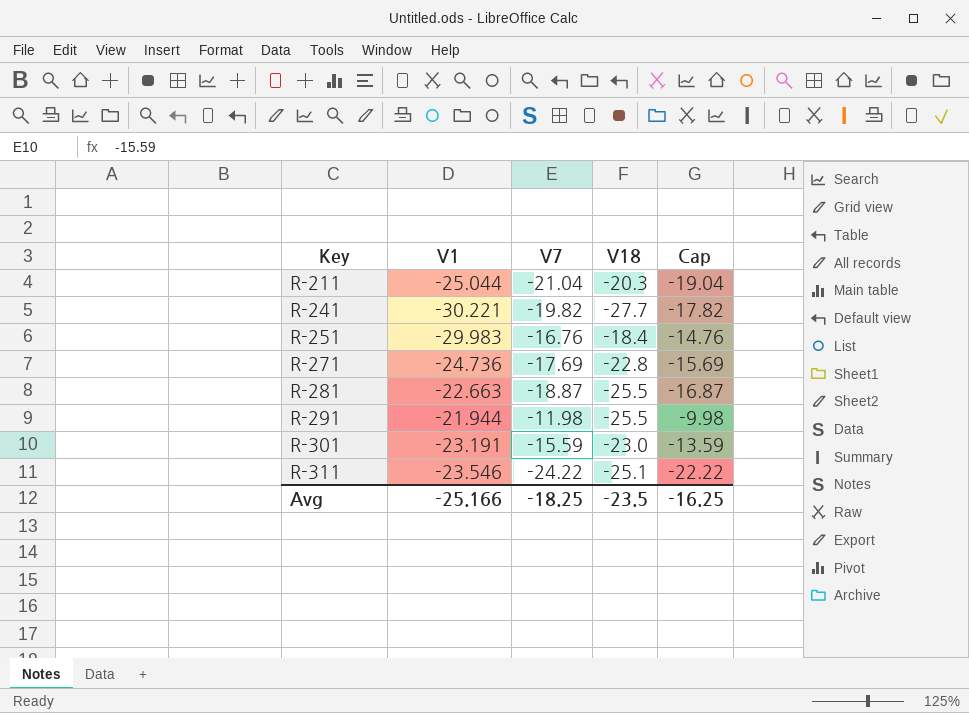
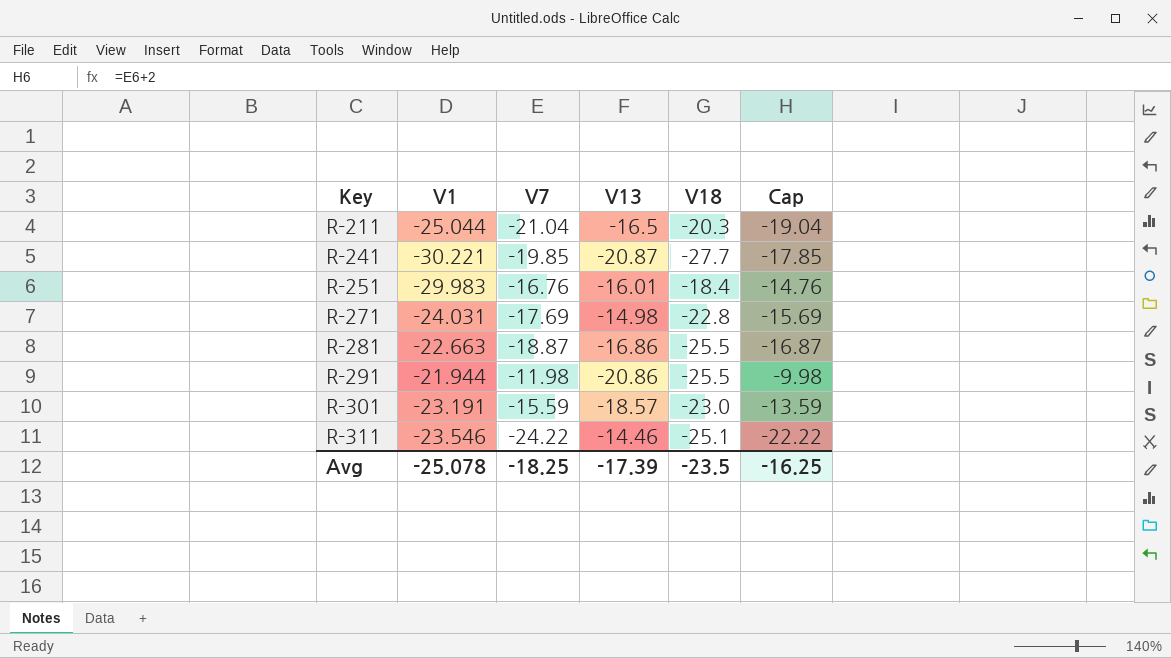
column V13 | position: none -> 4
R-241 | V7: -19.82 -> -19.85
R-241 | Cap: -17.82 -> -17.85
R-271 | V1: -24.736 -> -24.031
Avg | V1: -25.166 -> -25.078

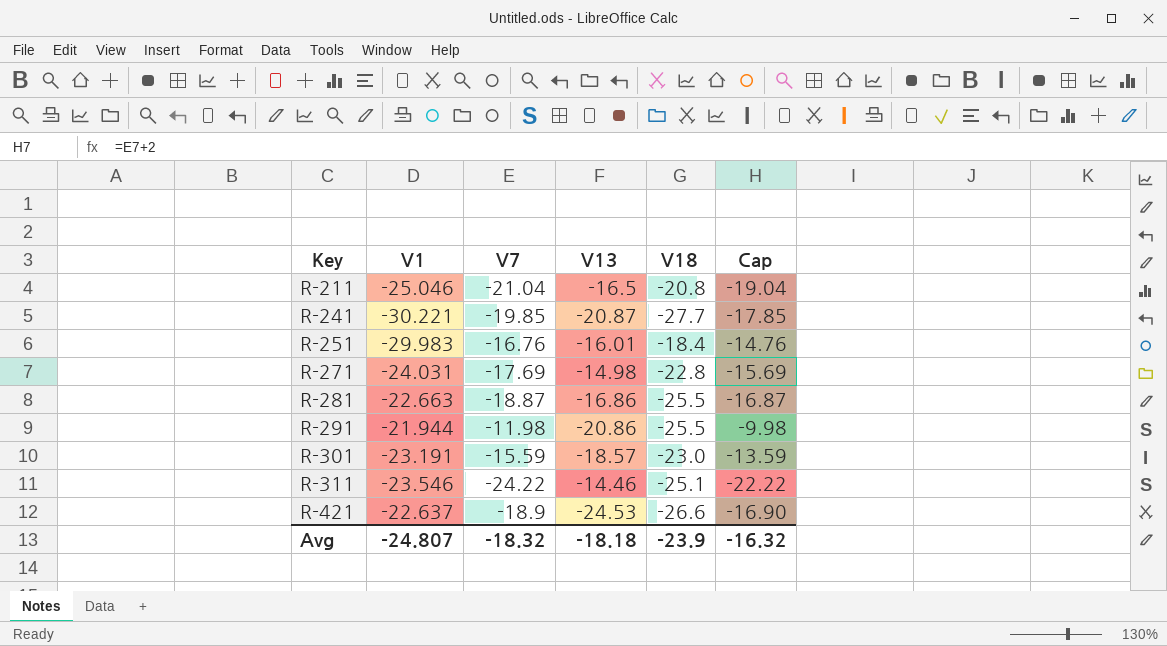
R-211 | V1: -25.044 -> -25.046
R-211 | V18: -20.3 -> -20.8
row R-421: none -> -22.637 | -18.9 | -24.53 | -26.6 | -16.90
Avg | V1: -25.078 -> -24.807
Avg | V7: -18.25 -> -18.32
Avg | V13: -17.39 -> -18.18
Avg | V18: -23.5 -> -23.9
Avg | Cap: -16.25 -> -16.32

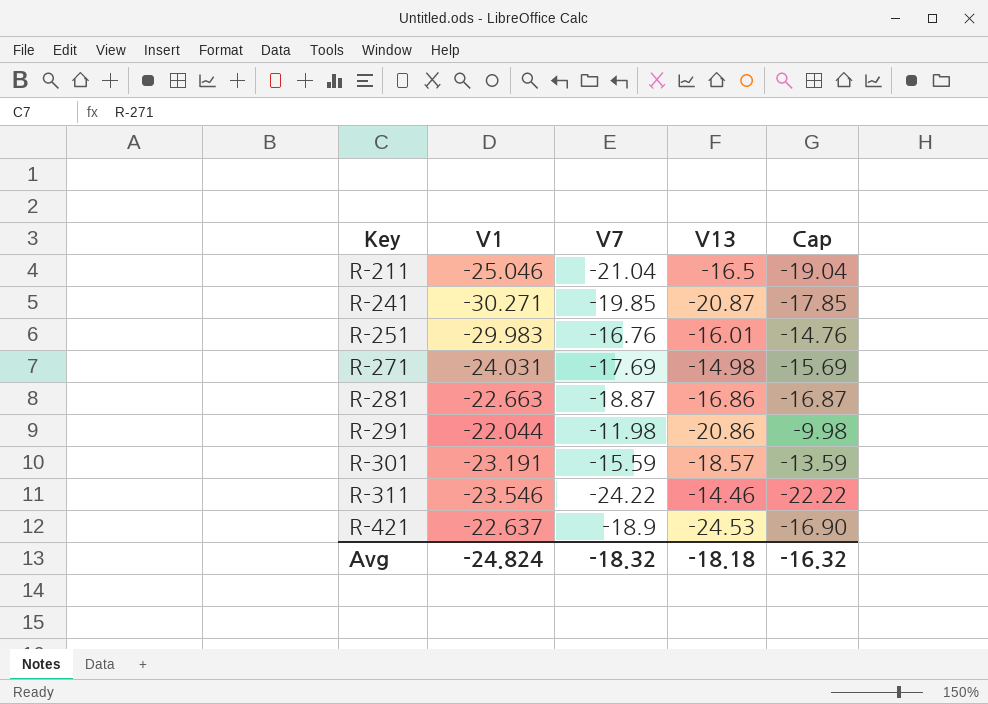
column V18 | position: 5 -> none
R-241 | V1: -30.221 -> -30.271
R-291 | V1: -21.944 -> -22.044
Avg | V1: -24.807 -> -24.824

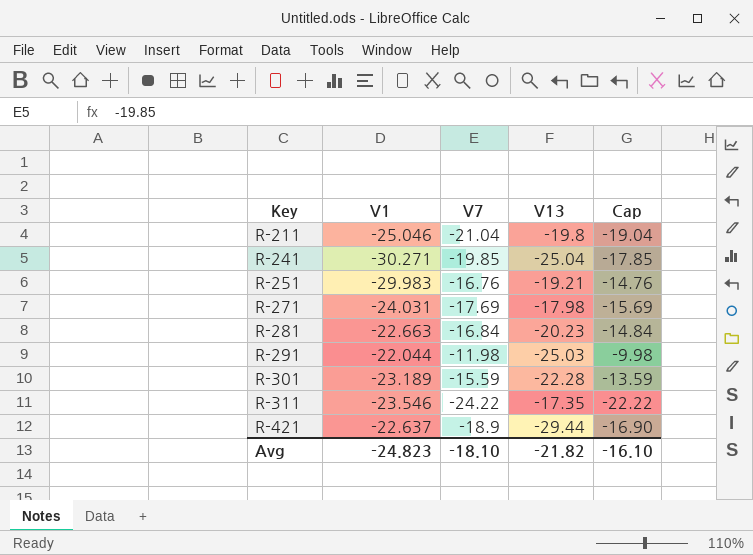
R-211 | V13: -16.5 -> -19.8
R-241 | V13: -20.87 -> -25.04
R-251 | V13: -16.01 -> -19.21
R-271 | V13: -14.98 -> -17.98
R-281 | V7: -18.87 -> -16.84
R-281 | V13: -16.86 -> -20.23
R-281 | Cap: -16.87 -> -14.84
R-291 | V13: -20.86 -> -25.03
R-301 | V1: -23.191 -> -23.189
R-301 | V13: -18.57 -> -22.28
R-311 | V13: -14.46 -> -17.35
R-421 | V13: -24.53 -> -29.44
Avg | V1: -24.824 -> -24.823
Avg | V7: -18.32 -> -18.10
Avg | V13: -18.18 -> -21.82
Avg | Cap: -16.32 -> -16.10

